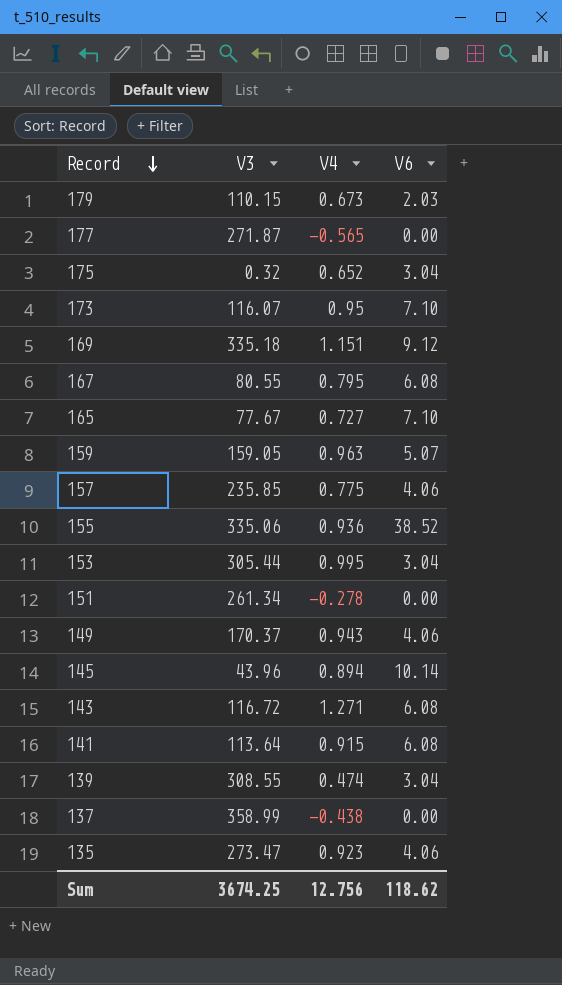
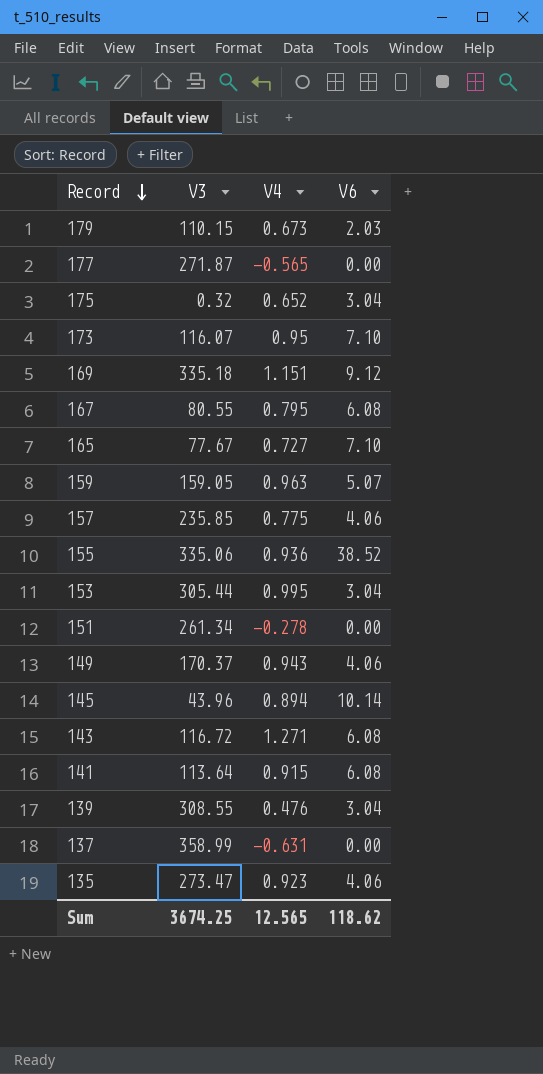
139 | V4: 0.474 -> 0.476
137 | V4: -0.438 -> -0.631
Sum | V4: 12.756 -> 12.565

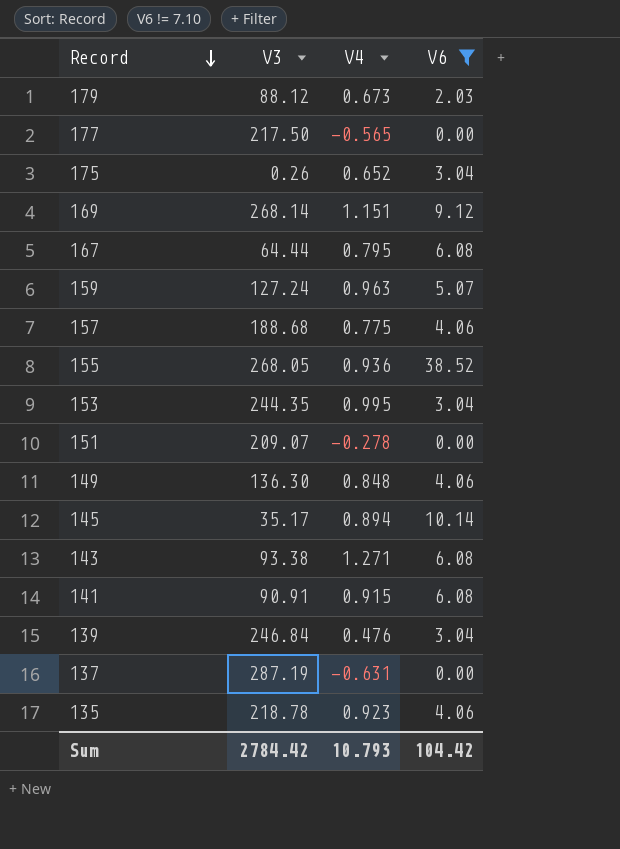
filter: none -> V6 != 7.10
179 | V3: 110.15 -> 88.12
177 | V3: 271.87 -> 217.50
175 | V3: 0.32 -> 0.26
169 | V3: 335.18 -> 268.14
167 | V3: 80.55 -> 64.44
159 | V3: 159.05 -> 127.24
157 | V3: 235.85 -> 188.68
155 | V3: 335.06 -> 268.05
153 | V3: 305.44 -> 244.35
151 | V3: 261.34 -> 209.07
149 | V3: 170.37 -> 136.30
149 | V4: 0.943 -> 0.848
145 | V3: 43.96 -> 35.17
143 | V3: 116.72 -> 93.38
141 | V3: 113.64 -> 90.91
139 | V3: 308.55 -> 246.84
137 | V3: 358.99 -> 287.19
135 | V3: 273.47 -> 218.78
Sum | V3: 3674.25 -> 2784.42
Sum | V4: 12.565 -> 10.793
Sum | V6: 118.62 -> 104.42

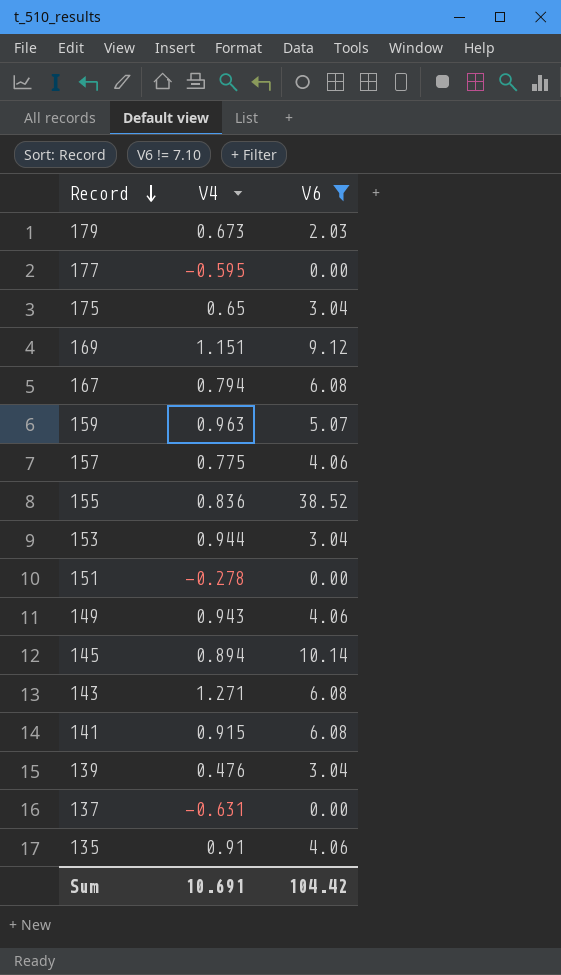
column V3 | position: 2 -> none
177 | V4: -0.565 -> -0.595
175 | V4: 0.652 -> 0.65
167 | V4: 0.795 -> 0.794
155 | V4: 0.936 -> 0.836
153 | V4: 0.995 -> 0.944
149 | V4: 0.848 -> 0.943
135 | V4: 0.923 -> 0.91
Sum | V4: 10.793 -> 10.691

